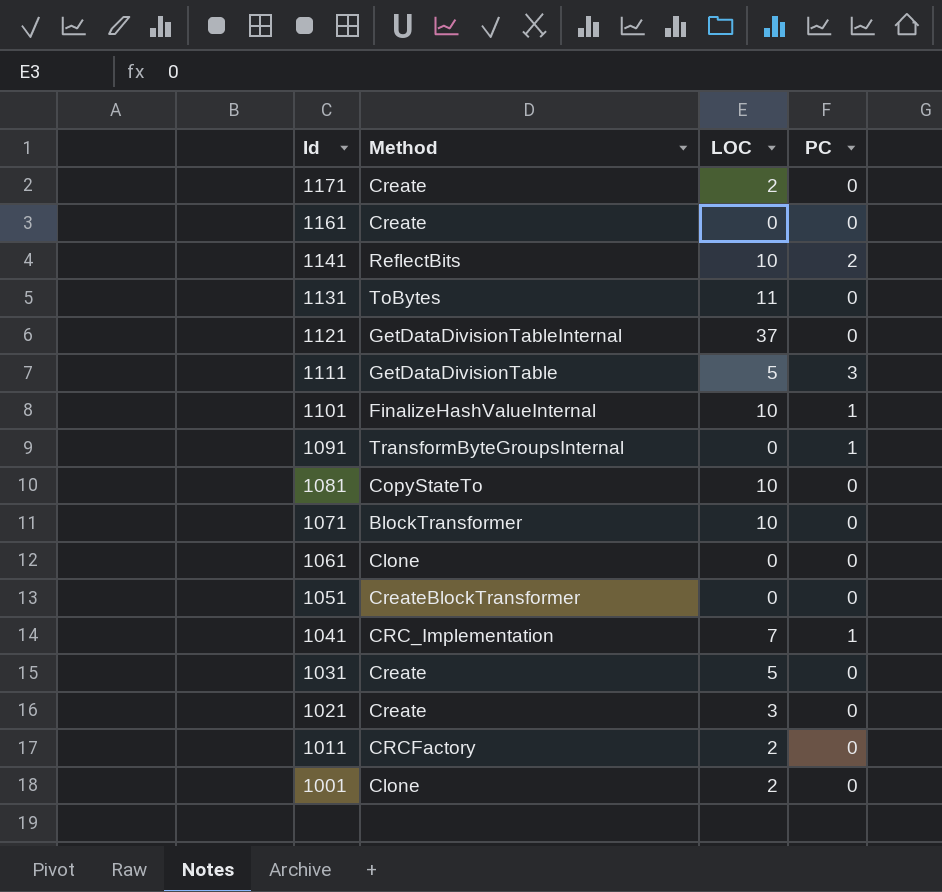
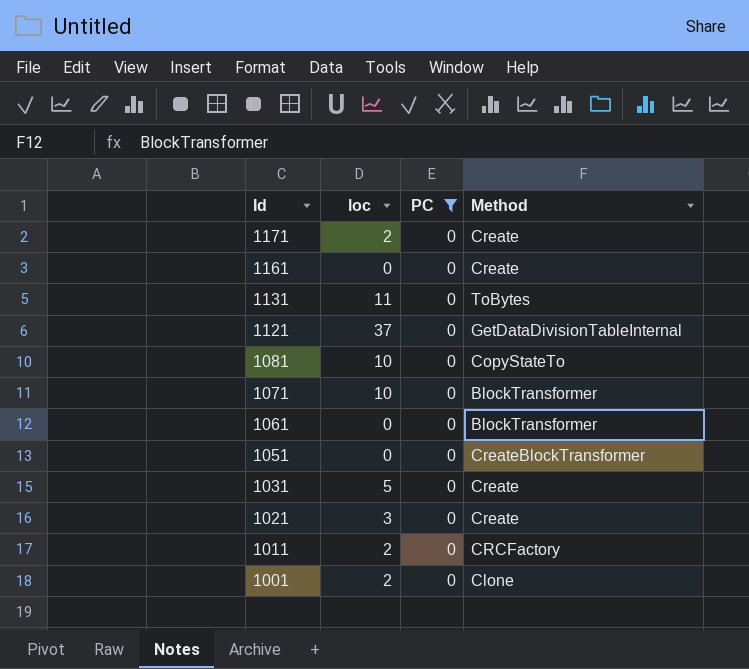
filter: none -> PC = 0
column name: LOC -> loc
column Method | position: 2 -> 4
1061 | Method: Clone -> BlockTransformer

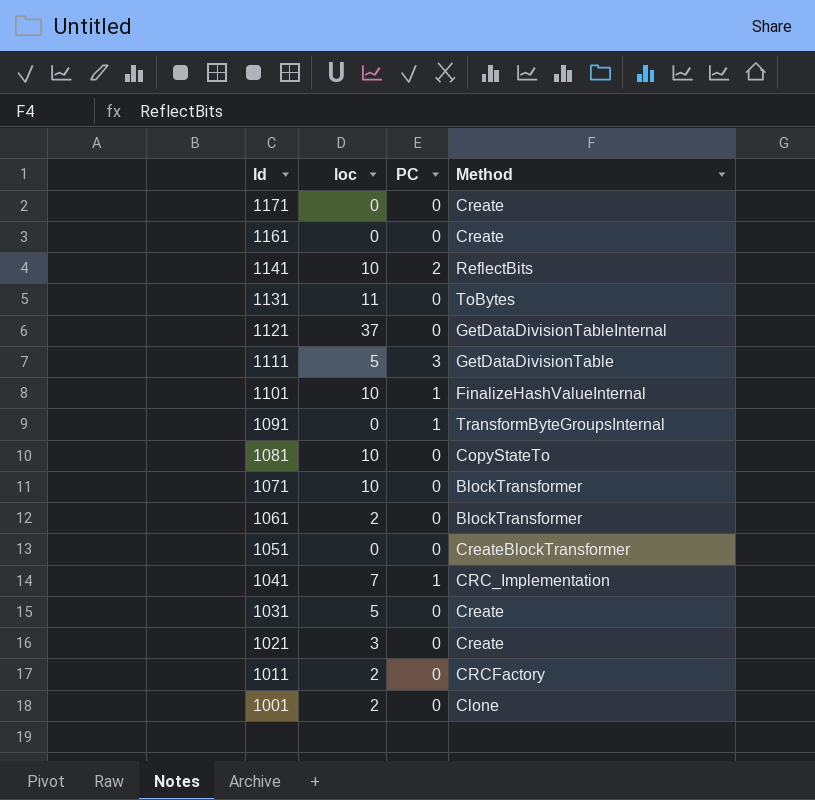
filter: PC = 0 -> none
1171 | loc: 2 -> 0
1061 | loc: 0 -> 2

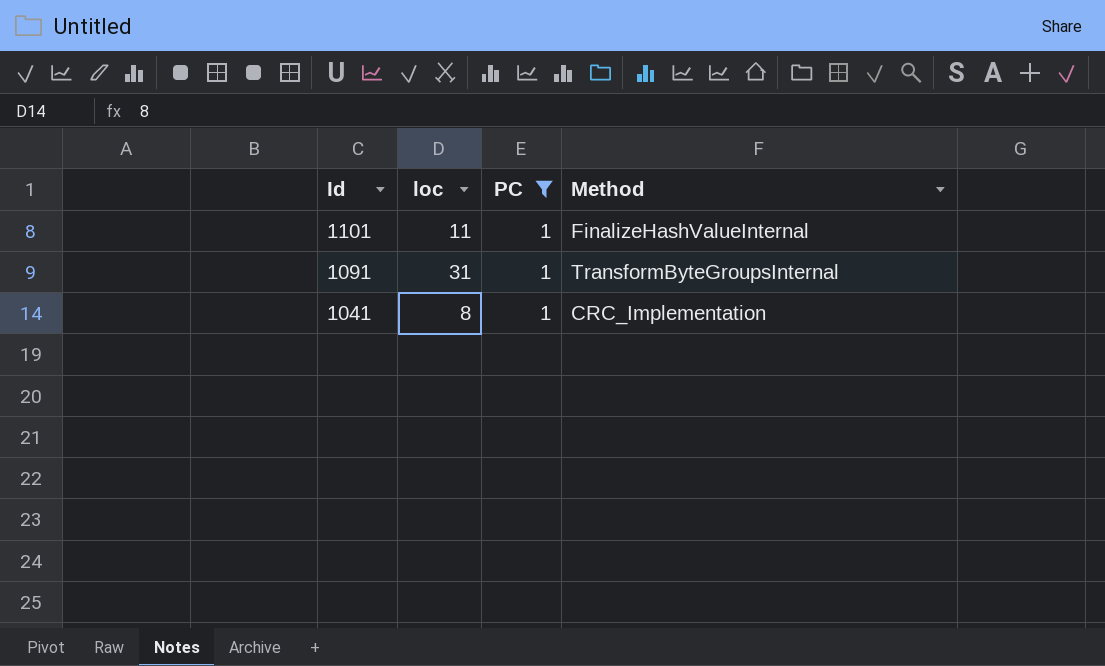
filter: none -> PC = 1
1101 | loc: 10 -> 11
1091 | loc: 0 -> 31
1041 | loc: 7 -> 8

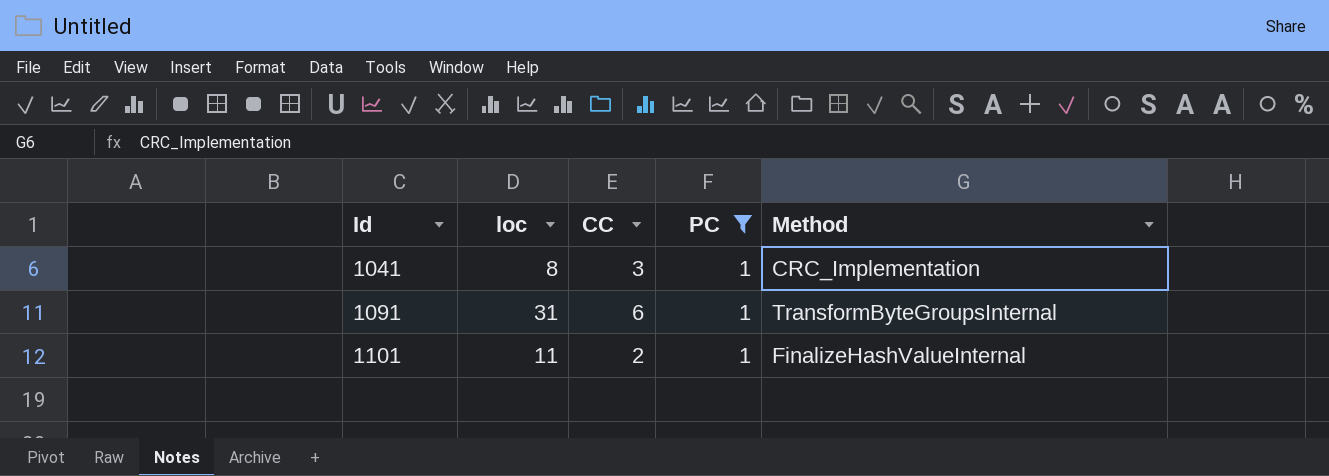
row order: Id descending -> Id ascending
column CC | position: none -> 3

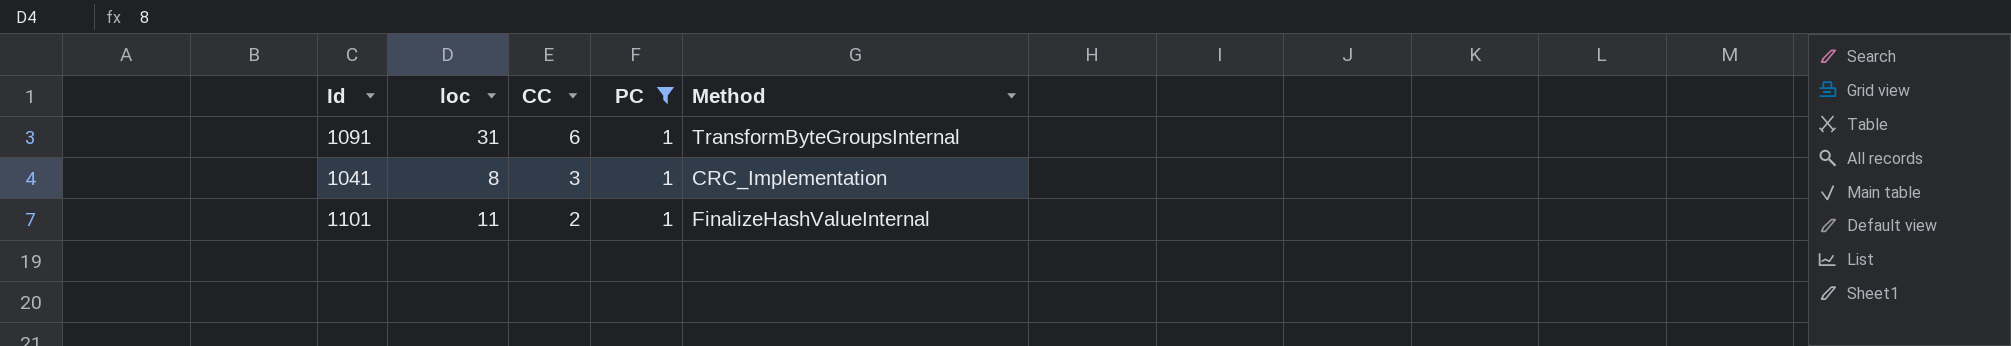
row order: Id ascending -> CC descending

